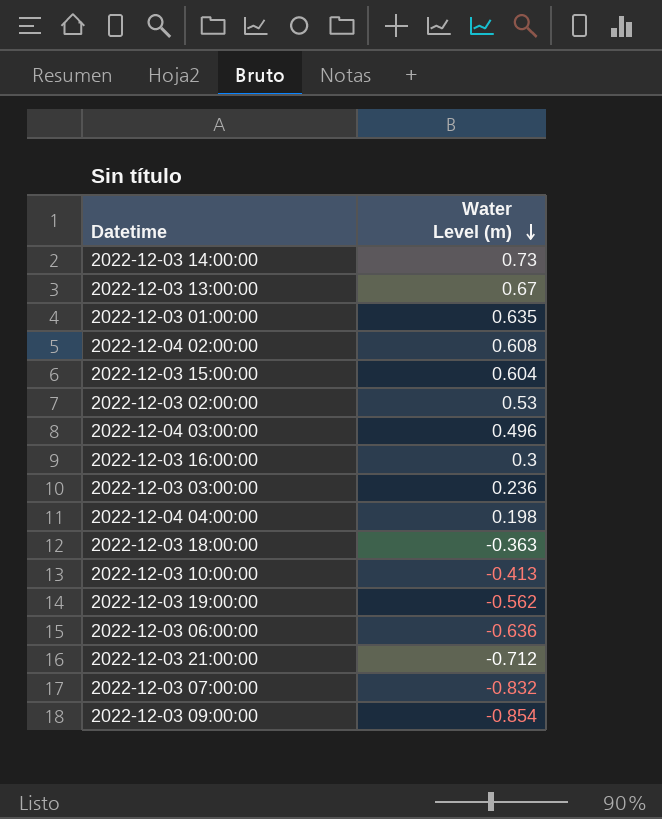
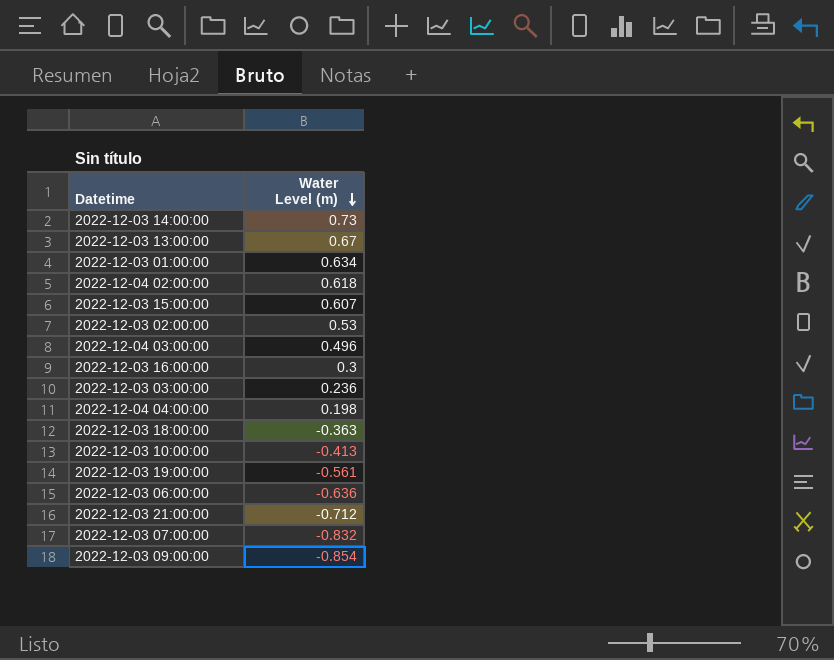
2022-12-03 01:00:00 | Water Level (m): 0.635 -> 0.634
2022-12-04 02:00:00 | Water Level (m): 0.608 -> 0.618
2022-12-03 15:00:00 | Water Level (m): 0.604 -> 0.607
2022-12-03 19:00:00 | Water Level (m): -0.562 -> -0.561

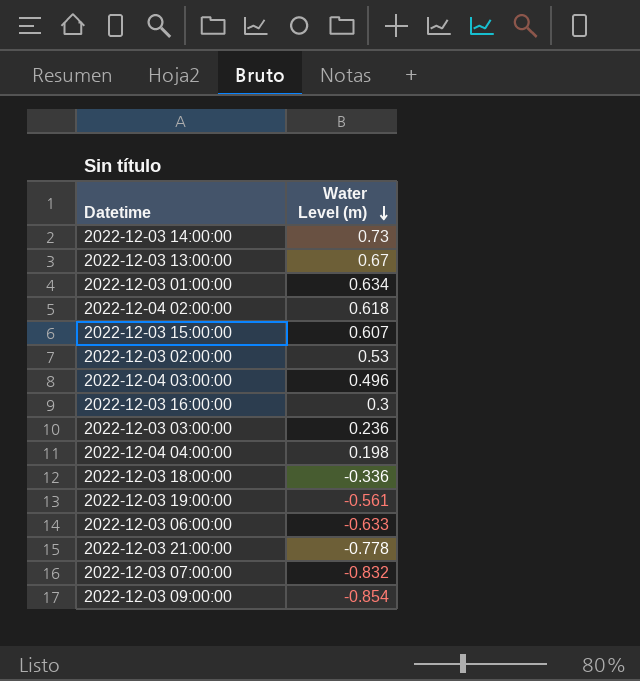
row 2022-12-03 10:00:00: -0.413 -> none
2022-12-03 18:00:00 | Water Level (m): -0.363 -> -0.336
2022-12-03 06:00:00 | Water Level (m): -0.636 -> -0.633
2022-12-03 21:00:00 | Water Level (m): -0.712 -> -0.778

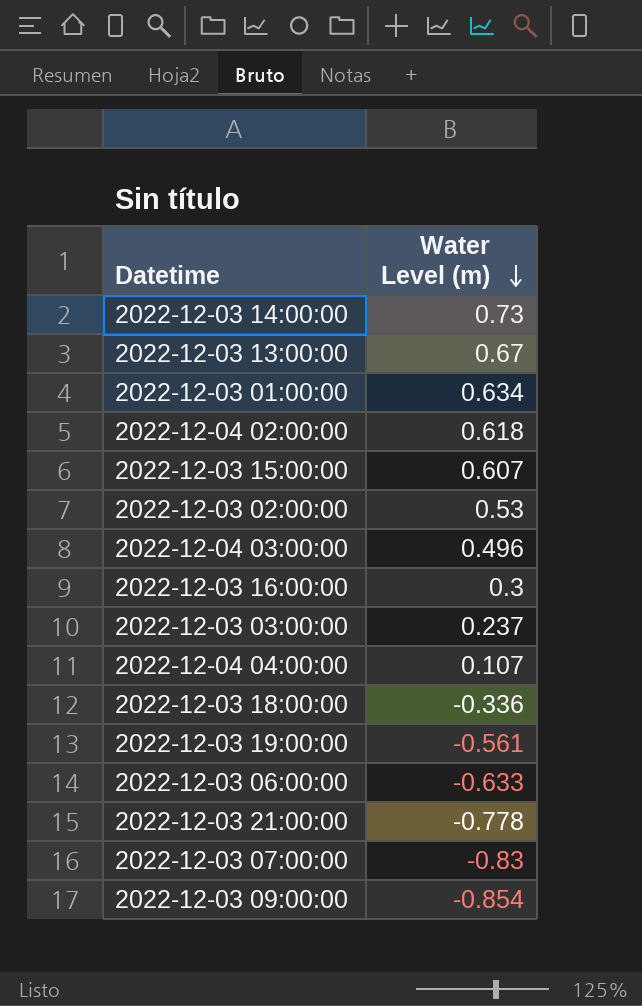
2022-12-03 03:00:00 | Water Level (m): 0.236 -> 0.237
2022-12-04 04:00:00 | Water Level (m): 0.198 -> 0.107
2022-12-03 07:00:00 | Water Level (m): -0.832 -> -0.83

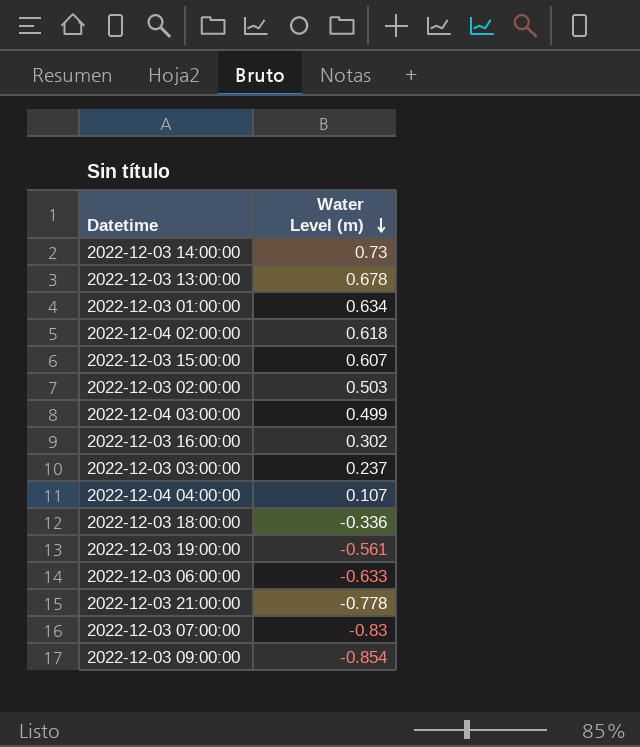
2022-12-03 13:00:00 | Water Level (m): 0.67 -> 0.678
2022-12-03 02:00:00 | Water Level (m): 0.53 -> 0.503
2022-12-04 03:00:00 | Water Level (m): 0.496 -> 0.499
2022-12-03 16:00:00 | Water Level (m): 0.3 -> 0.302

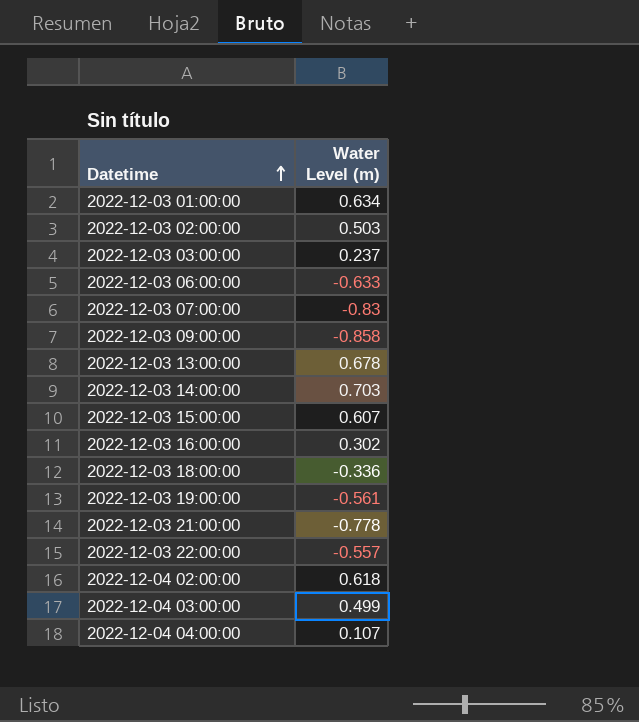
row order: Water Level (m) descending -> Datetime ascending
2022-12-03 09:00:00 | Water Level (m): -0.854 -> -0.858
2022-12-03 14:00:00 | Water Level (m): 0.73 -> 0.703
row 2022-12-03 22:00:00: none -> -0.557

